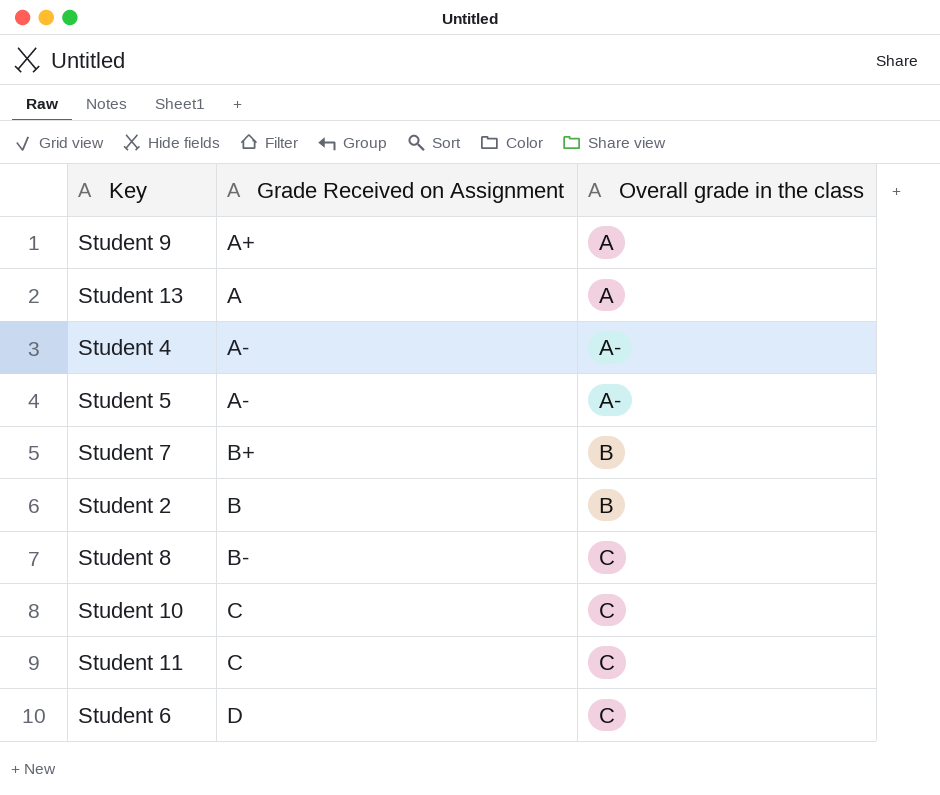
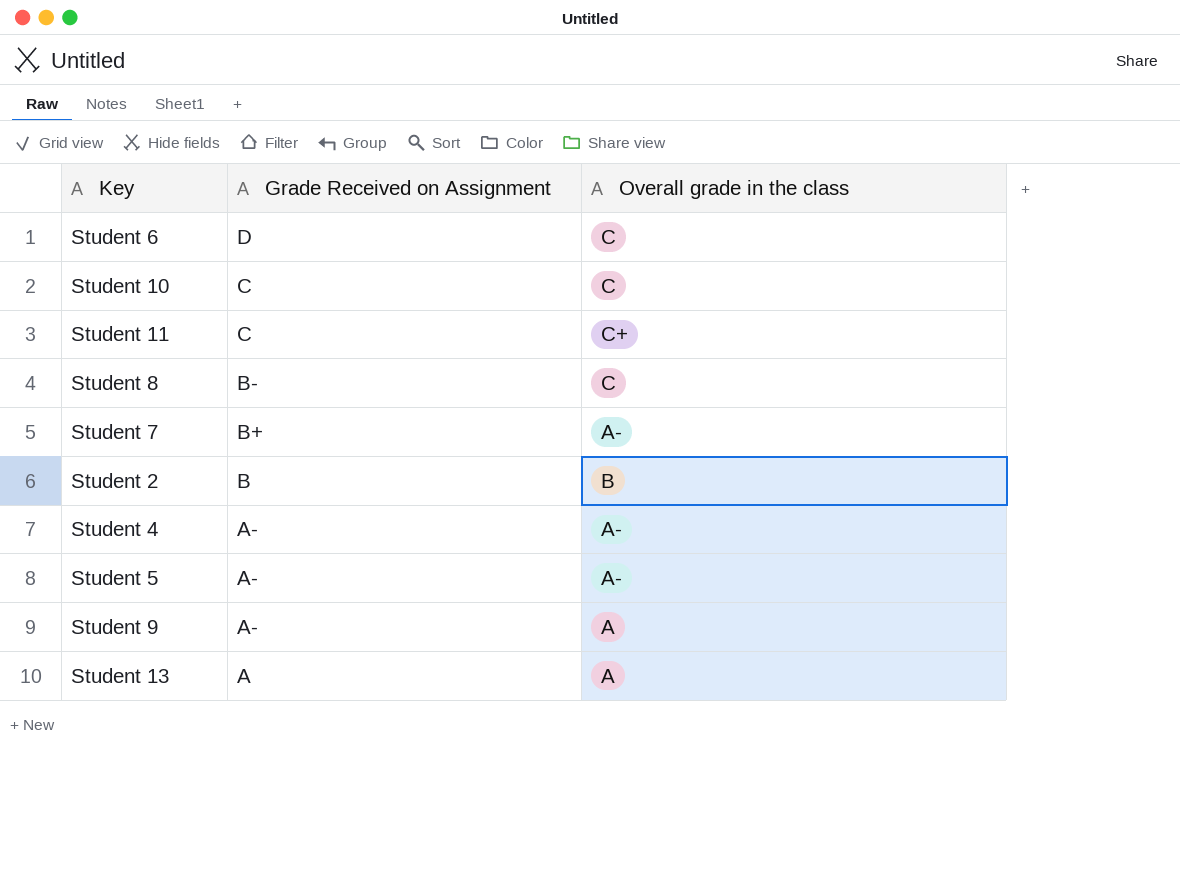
row order: Overall grade in the class ascending -> Grade Received on Assignment descending
Student 11 | Overall grade in the class: C -> C+
Student 7 | Overall grade in the class: B -> A-
Student 9 | Grade Received on Assignment: A+ -> A-

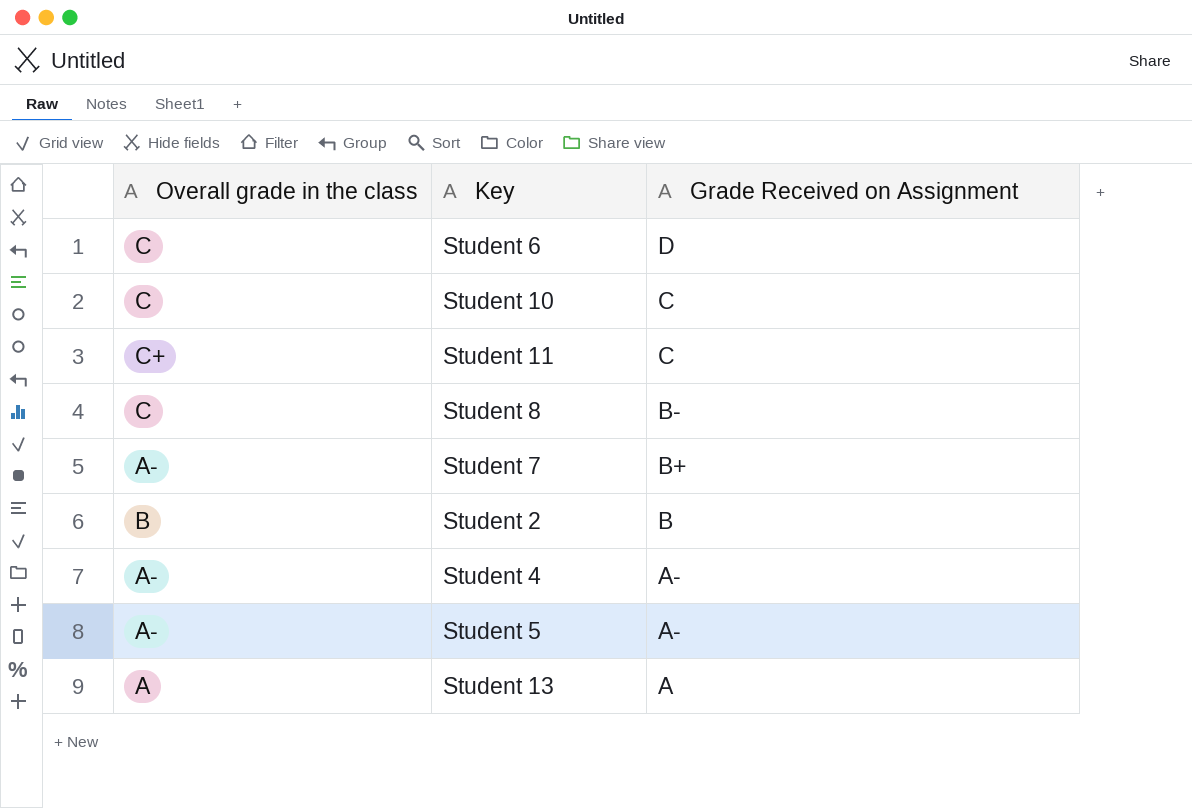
column Overall grade in the class | position: 3 -> 1
row Student 9: A- | A -> none

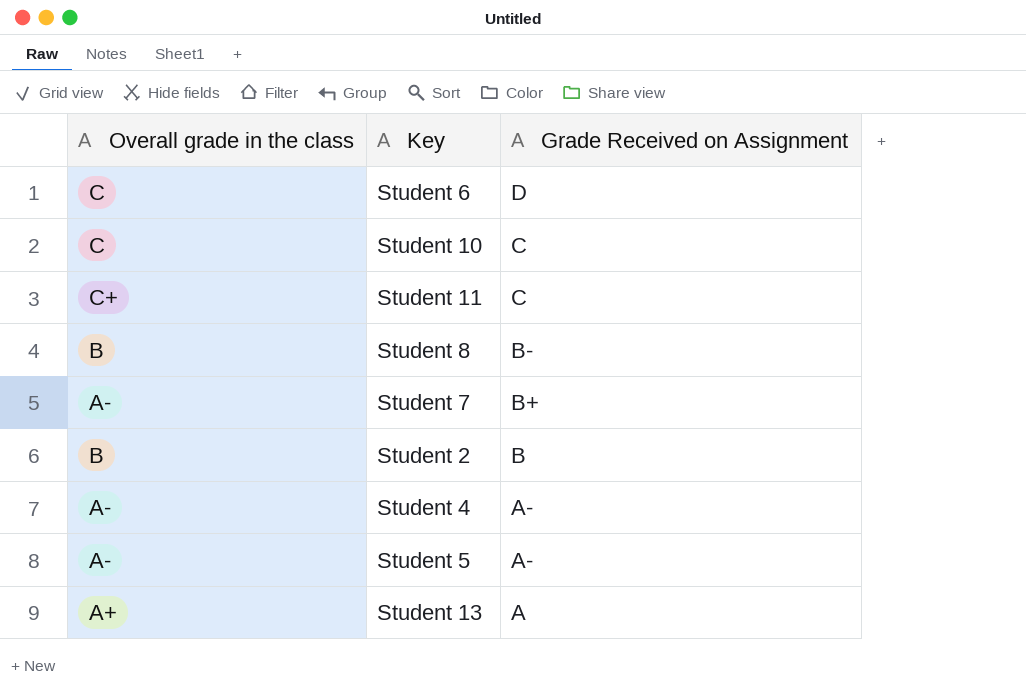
Student 8 | Overall grade in the class: C -> B
Student 13 | Overall grade in the class: A -> A+

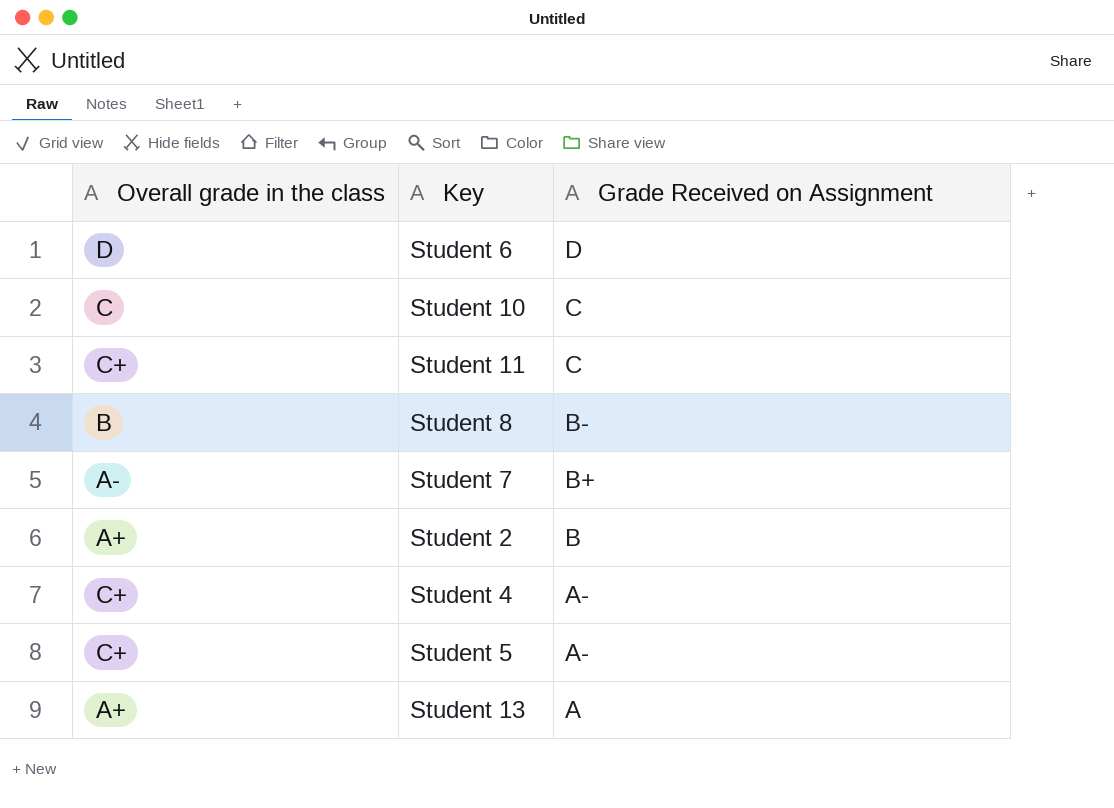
Student 6 | Overall grade in the class: C -> D
Student 2 | Overall grade in the class: B -> A+
Student 4 | Overall grade in the class: A- -> C+
Student 5 | Overall grade in the class: A- -> C+

